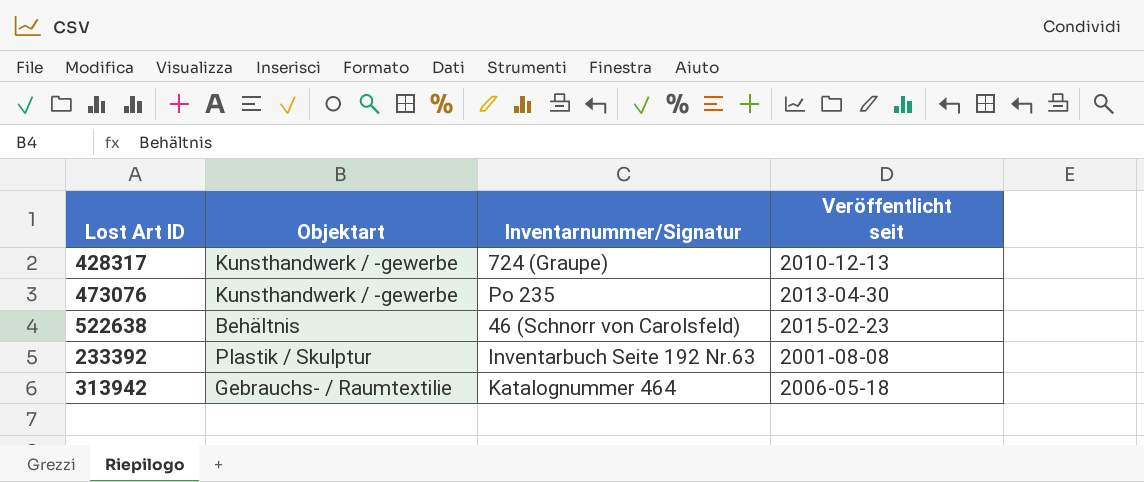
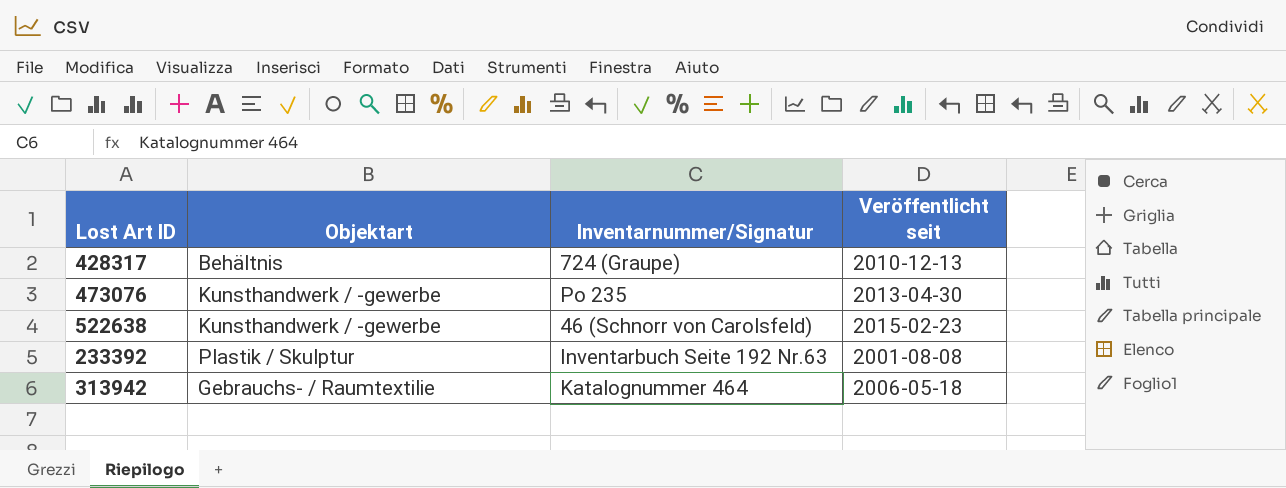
428317 | Objektart: Kunsthandwerk / -gewerbe -> Behältnis
522638 | Objektart: Behältnis -> Kunsthandwerk / -gewerbe

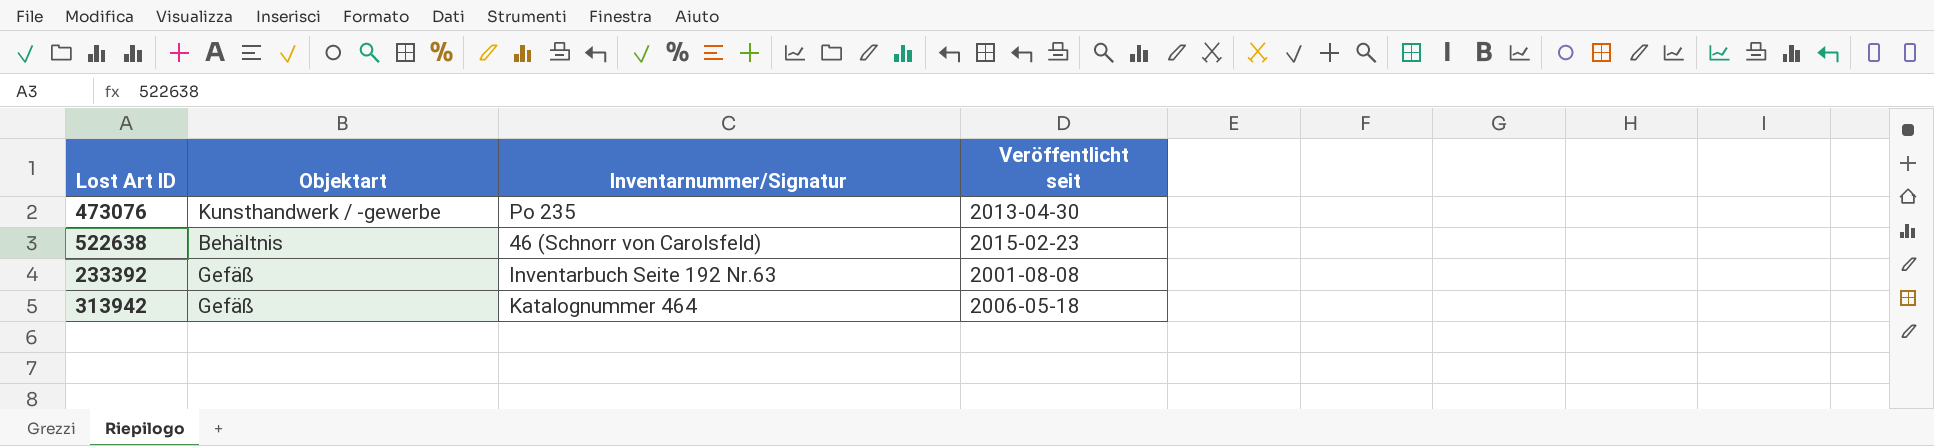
row 428317: Behältnis | 724 (Graupe) | 2010-12-13 -> none
522638 | Objektart: Kunsthandwerk / -gewerbe -> Behältnis
233392 | Objektart: Plastik / Skulptur -> Gefäß
313942 | Objektart: Gebrauchs- / Raumtextilie -> Gefäß

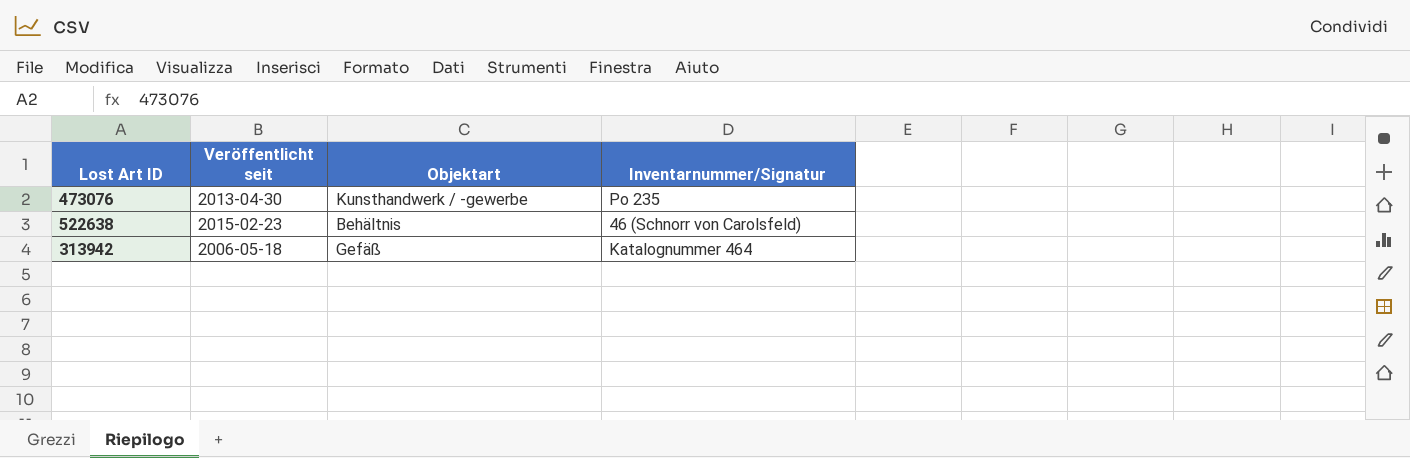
column Veröffentlicht seit | position: 4 -> 2
row 233392: Gefäß | Inventarbuch Seite 192 Nr.63 | 2001-08-08 -> none

